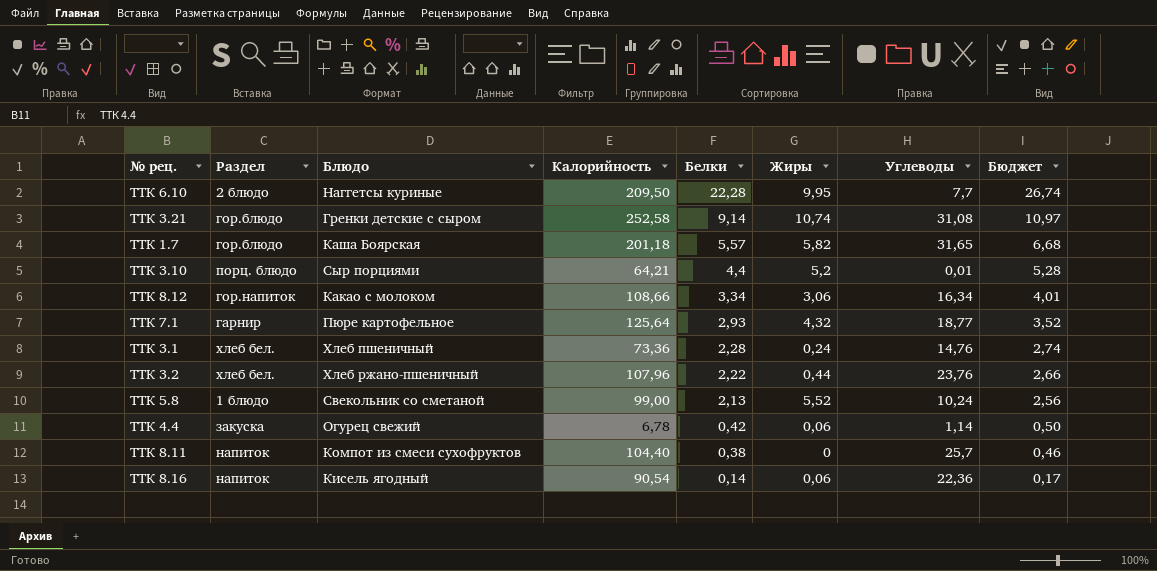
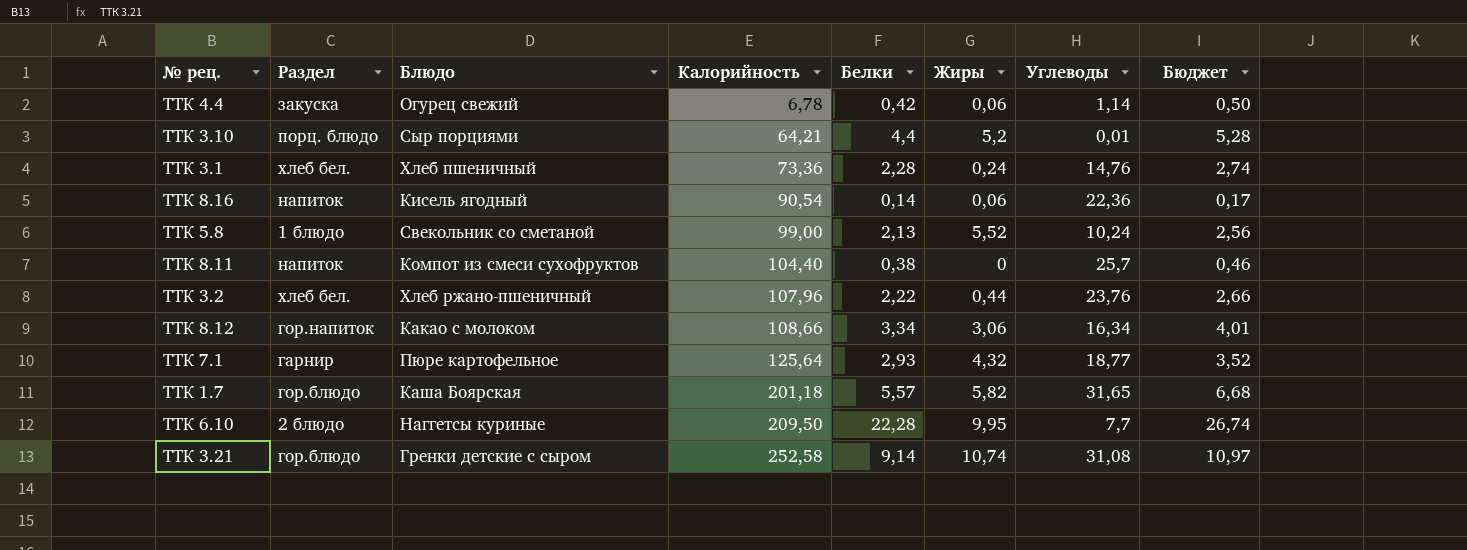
row order: Белки descending -> Калорийность ascending

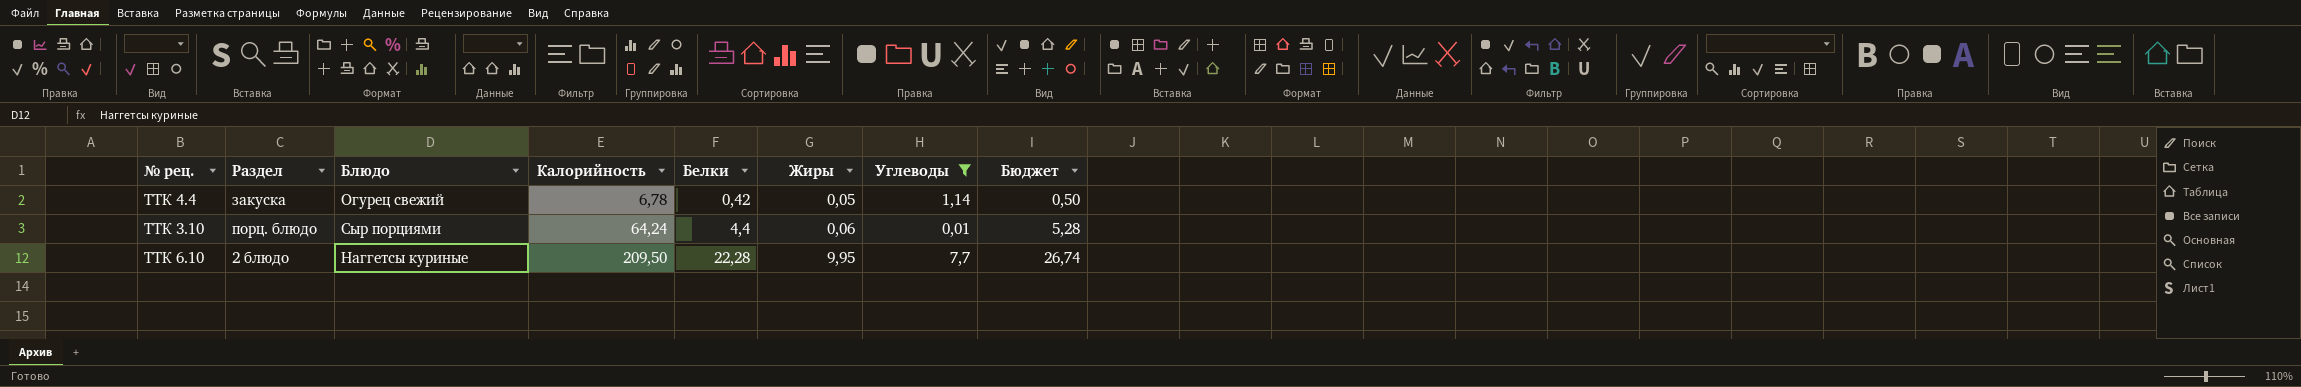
filter: none -> Углеводы <= 7,7
ТТК 4.4 | Жиры: 0,06 -> 0,05
ТТК 3.10 | Калорийность: 64,21 -> 64,24
ТТК 3.10 | Жиры: 5,2 -> 0,06

